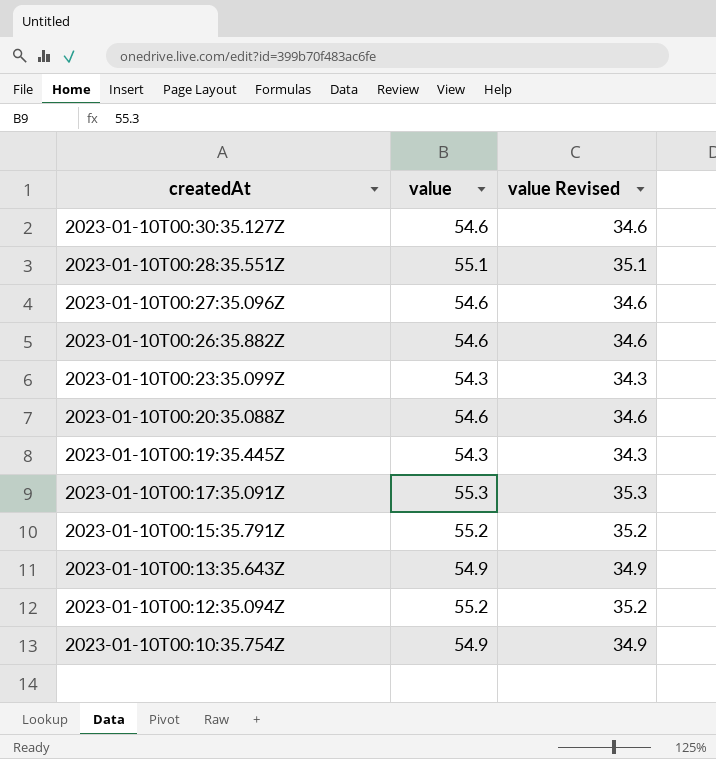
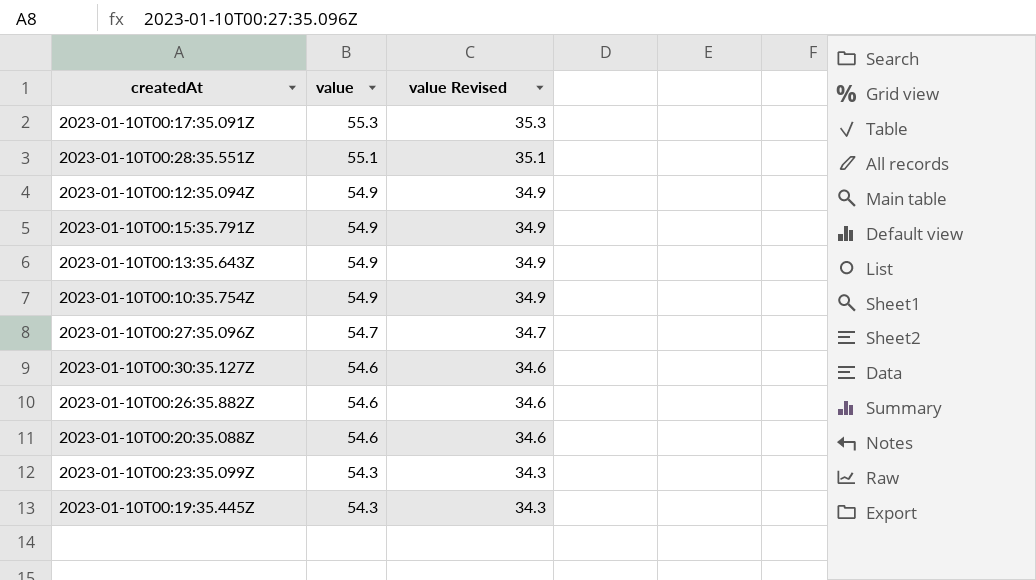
row order: createdAt descending -> value descending
2023-01-10T00:12:35.094Z | value: 55.2 -> 54.9
2023-01-10T00:12:35.094Z | value Revised: 35.2 -> 34.9
2023-01-10T00:15:35.791Z | value: 55.2 -> 54.9
2023-01-10T00:15:35.791Z | value Revised: 35.2 -> 34.9
2023-01-10T00:27:35.096Z | value: 54.6 -> 54.7
2023-01-10T00:27:35.096Z | value Revised: 34.6 -> 34.7

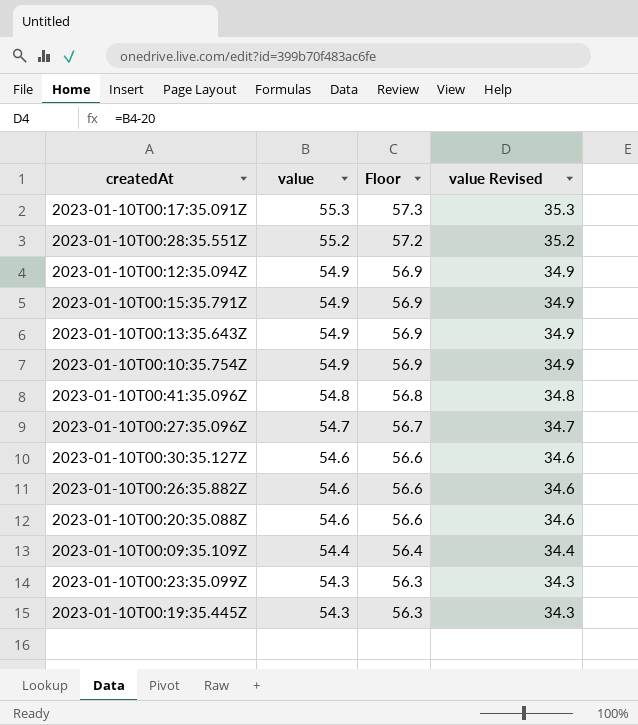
column Floor | formula: none -> [value] + 2
2023-01-10T00:28:35.551Z | value: 55.1 -> 55.2
2023-01-10T00:28:35.551Z | value Revised: 35.1 -> 35.2
row 2023-01-10T00:41:35.096Z: none -> 54.8 | 56.8 | 34.8
row 2023-01-10T00:09:35.109Z: none -> 54.4 | 56.4 | 34.4

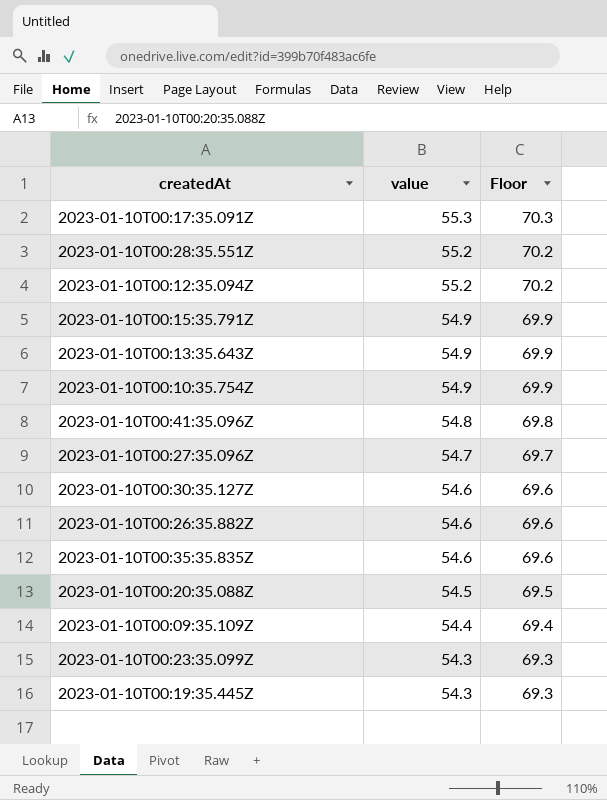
column value Revised | formula: [value] - 20 -> none
column Floor | formula: [value] + 2 -> [value] + 15
2023-01-10T00:12:35.094Z | value: 54.9 -> 55.2
row 2023-01-10T00:35:35.835Z: none -> 54.6 | 69.6
2023-01-10T00:20:35.088Z | value: 54.6 -> 54.5

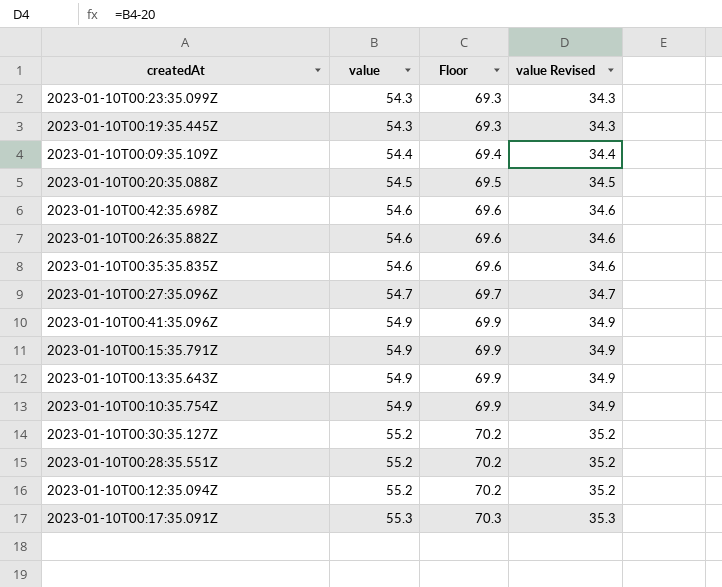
row order: value descending -> value ascending
column value Revised | formula: none -> [value] - 20
row 2023-01-10T00:42:35.698Z: none -> 54.6 | 69.6 | 34.6
2023-01-10T00:41:35.096Z | value: 54.8 -> 54.9
2023-01-10T00:41:35.096Z | Floor: 69.8 -> 69.9
2023-01-10T00:30:35.127Z | value: 54.6 -> 55.2
2023-01-10T00:30:35.127Z | Floor: 69.6 -> 70.2

